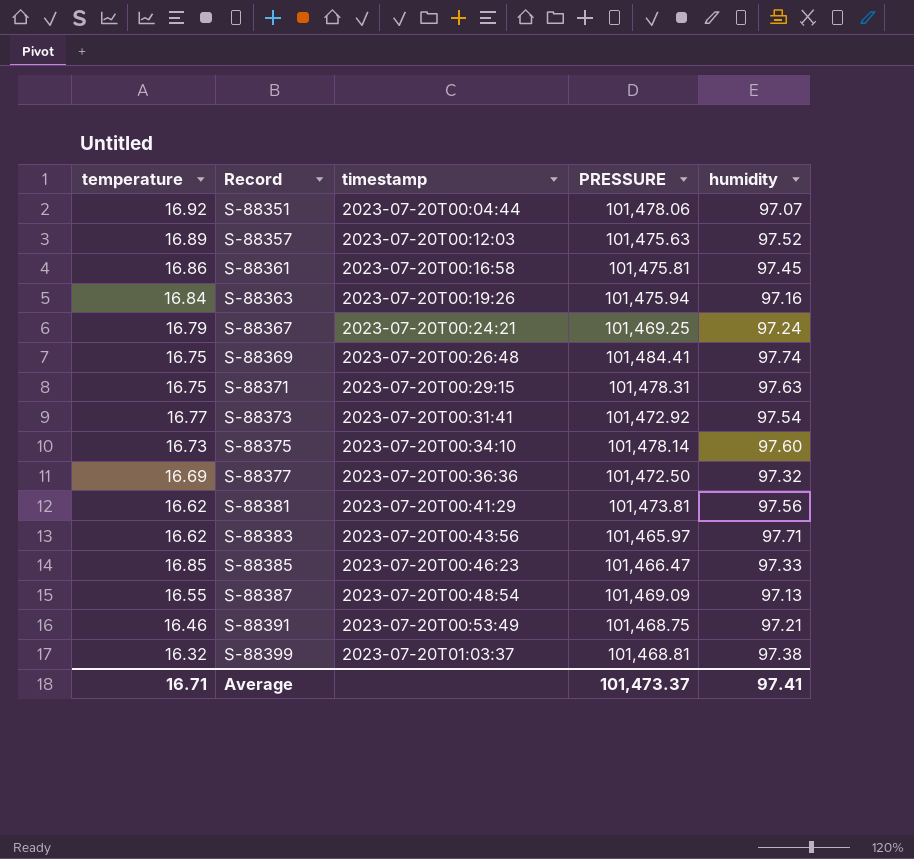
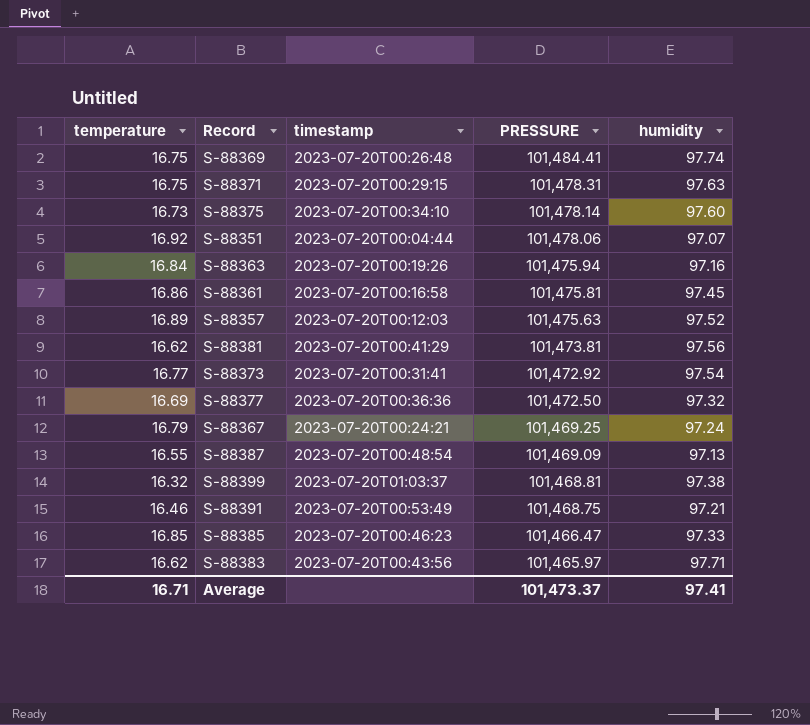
row order: Record ascending -> PRESSURE descending

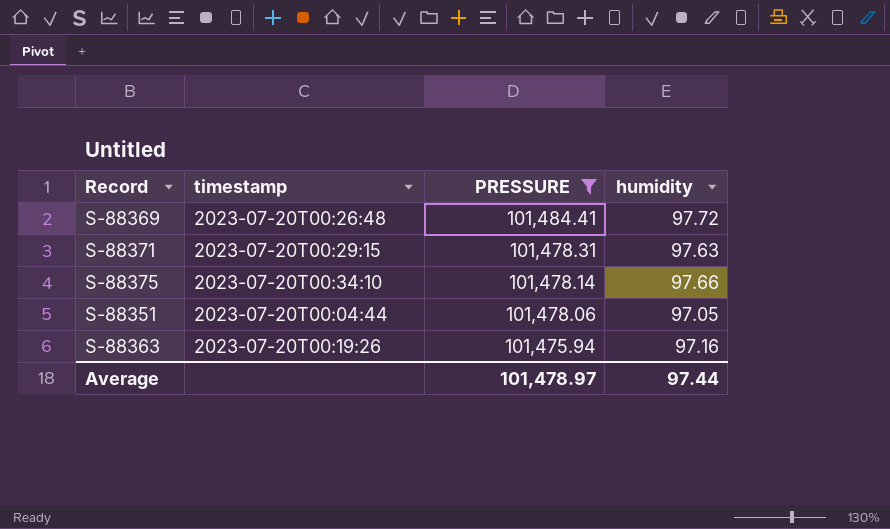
filter: none -> PRESSURE >= 101,475.94
column temperature | position: 1 -> none
S-88369 | humidity: 97.74 -> 97.72
S-88375 | humidity: 97.60 -> 97.66
S-88351 | humidity: 97.07 -> 97.05
Average | PRESSURE: 101,473.37 -> 101,478.97
Average | humidity: 97.41 -> 97.44

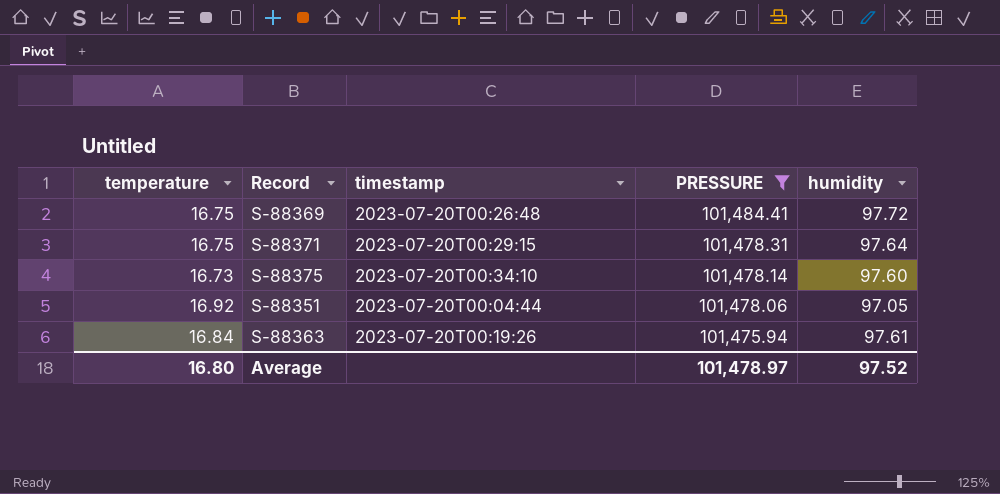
column temperature | position: none -> 1
S-88371 | humidity: 97.63 -> 97.64
S-88375 | humidity: 97.66 -> 97.60
S-88363 | humidity: 97.16 -> 97.61
Average | humidity: 97.44 -> 97.52

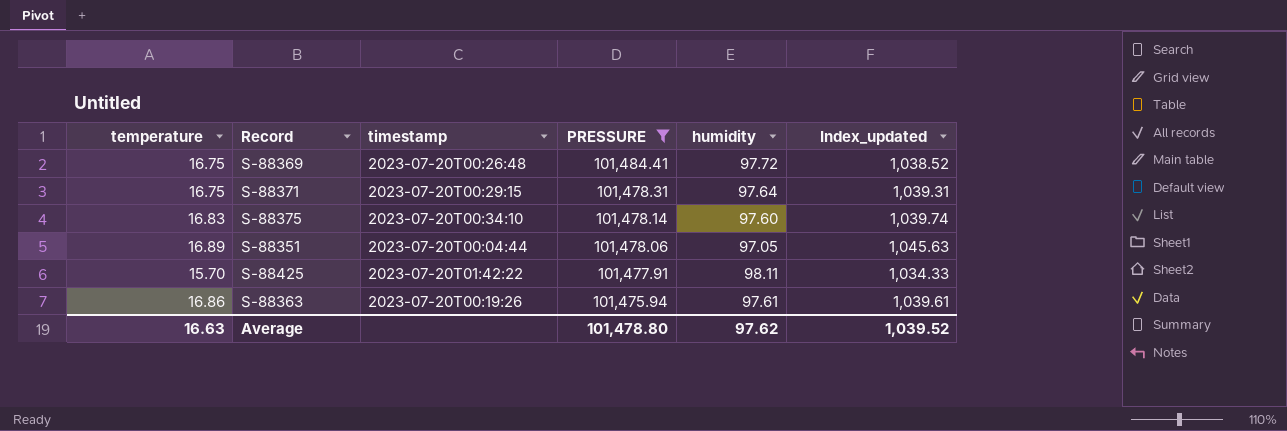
column Index_updated | formula: none -> [PRESSURE] / [humidity]
S-88375 | temperature: 16.73 -> 16.83
S-88351 | temperature: 16.92 -> 16.89
row S-88425: none -> 15.70 | 2023-07-20T01:42:22 | 101,477.91 | 98.11 | 1,034.33
S-88363 | temperature: 16.84 -> 16.86
Average | temperature: 16.80 -> 16.63
Average | PRESSURE: 101,478.97 -> 101,478.80
Average | humidity: 97.52 -> 97.62

